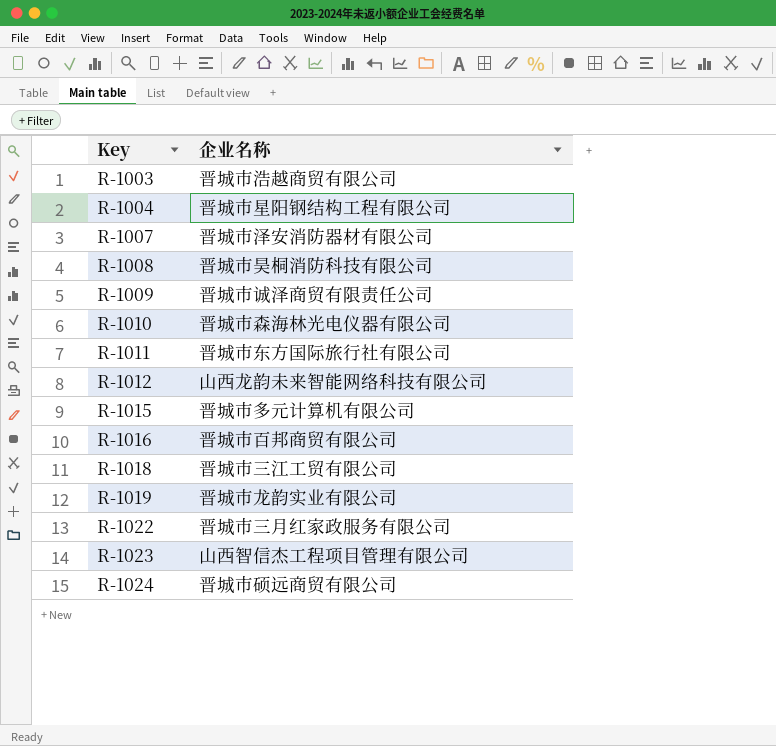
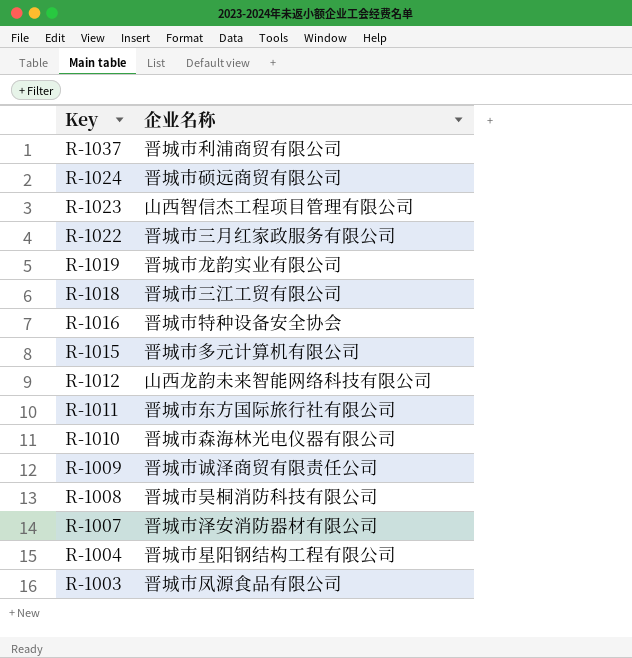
row order: Key ascending -> Key descending
row R-1037: none -> 晋城市利浦商贸有限公司
R-1016 | 企业名称: 晋城市百邦商贸有限公司 -> 晋城市特种设备安全协会
R-1003 | 企业名称: 晋城市浩越商贸有限公司 -> 晋城市凤源食品有限公司

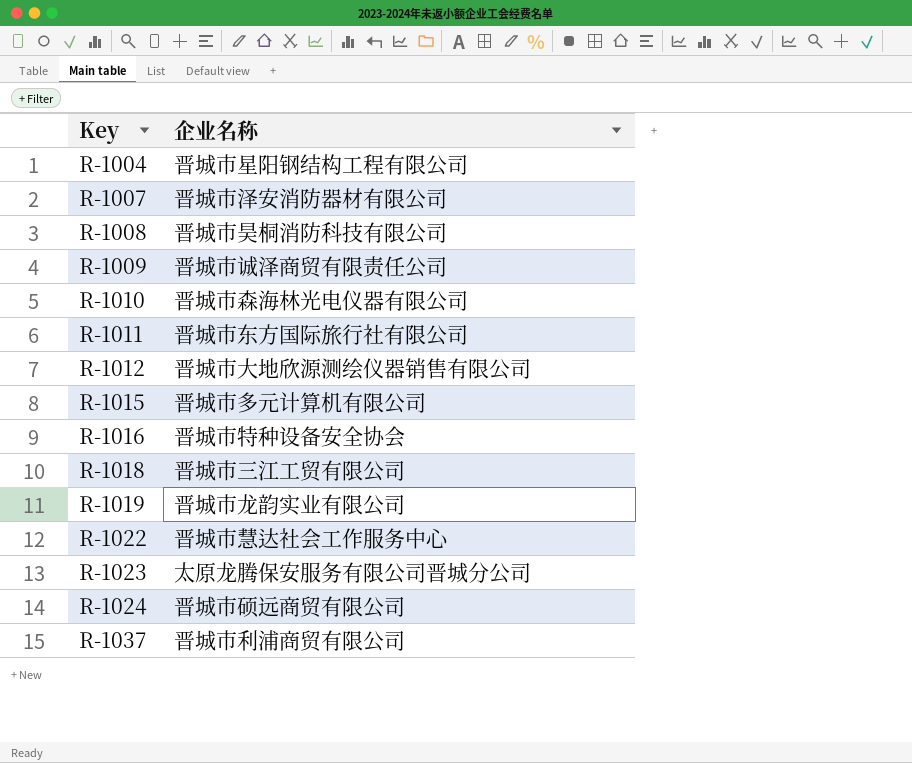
row order: Key descending -> Key ascending
row R-1003: 晋城市凤源食品有限公司 -> none
R-1012 | 企业名称: 山西龙韵未来智能网络科技有限公司 -> 晋城市大地欣源测绘仪器销售有限公司
R-1022 | 企业名称: 晋城市三月红家政服务有限公司 -> 晋城市慧达社会工作服务中心
R-1023 | 企业名称: 山西智信杰工程项目管理有限公司 -> 太原龙腾保安服务有限公司晋城分公司

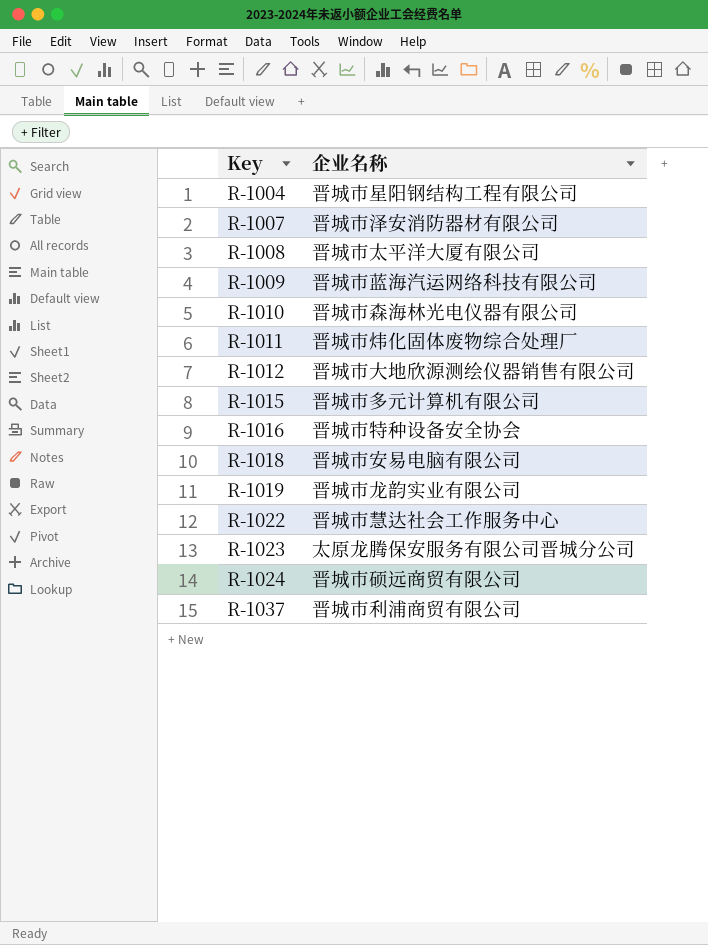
R-1008 | 企业名称: 晋城市昊桐消防科技有限公司 -> 晋城市太平洋大厦有限公司
R-1009 | 企业名称: 晋城市诚泽商贸有限责任公司 -> 晋城市蓝海汽运网络科技有限公司
R-1011 | 企业名称: 晋城市东方国际旅行社有限公司 -> 晋城市炜化固体废物综合处理厂
R-1018 | 企业名称: 晋城市三江工贸有限公司 -> 晋城市安易电脑有限公司

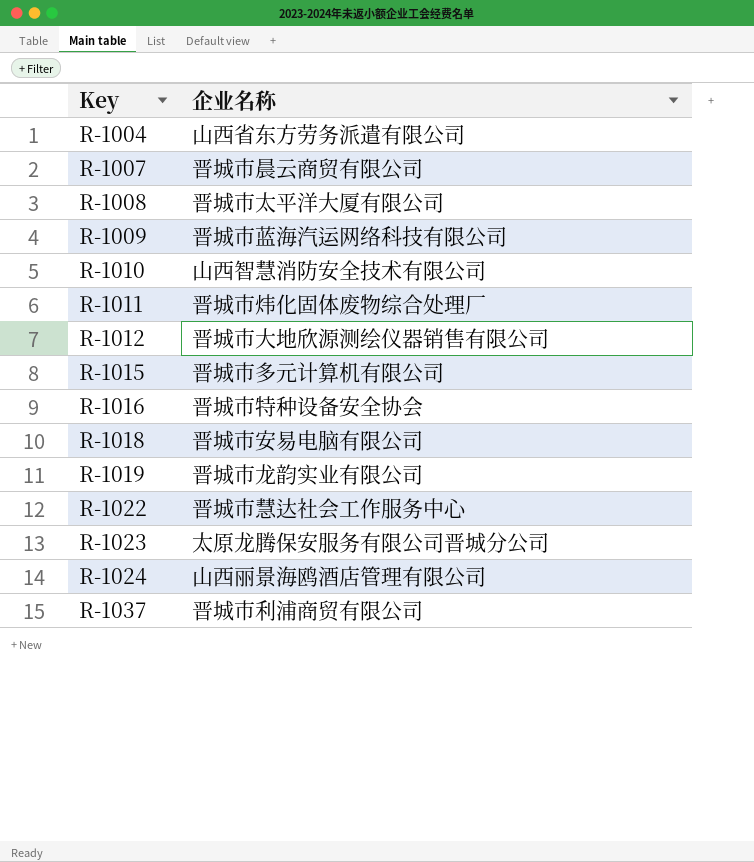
R-1004 | 企业名称: 晋城市星阳钢结构工程有限公司 -> 山西省东方劳务派遣有限公司
R-1007 | 企业名称: 晋城市泽安消防器材有限公司 -> 晋城市晨云商贸有限公司
R-1010 | 企业名称: 晋城市森海林光电仪器有限公司 -> 山西智慧消防安全技术有限公司
R-1024 | 企业名称: 晋城市硕远商贸有限公司 -> 山西丽景海鸥酒店管理有限公司

